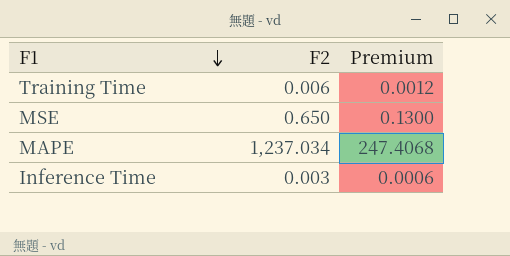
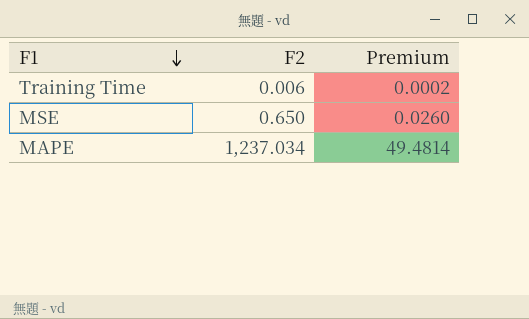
column Premium | formula: [F2] * 0.2 -> [F2] * 0.04
row Inference Time: 0.003 | 0.0006 -> none

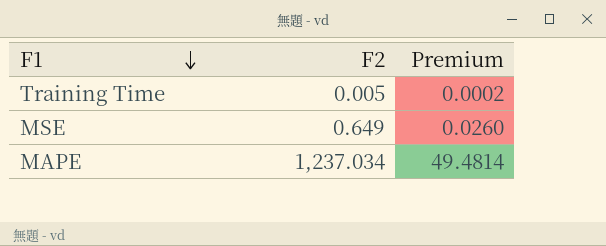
Training Time | F2: 0.006 -> 0.005
MSE | F2: 0.650 -> 0.649

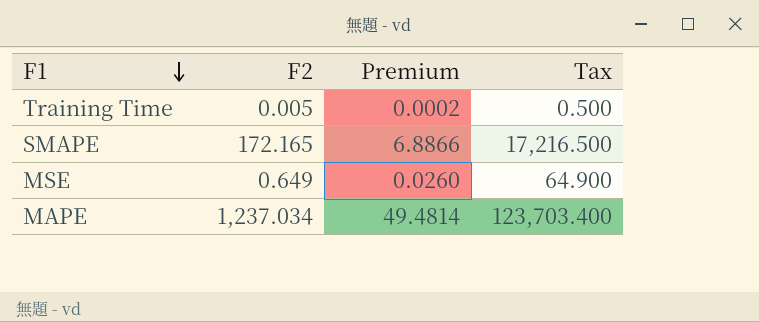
column Tax | formula: none -> [F2] * 100
row SMAPE: none -> 172.165 | 6.8866 | 17,216.500

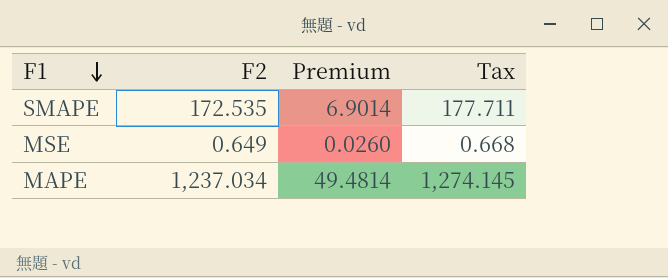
column Tax | formula: [F2] * 100 -> [F2] * 1.03
row Training Time: 0.005 | 0.0002 | 0.500 -> none
SMAPE | F2: 172.165 -> 172.535
SMAPE | Premium: 6.8866 -> 6.9014

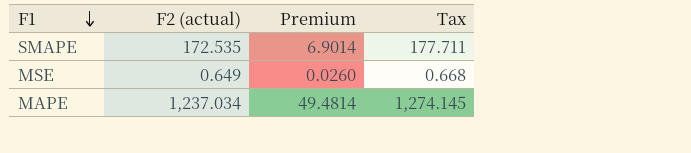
column name: F2 -> F2 (actual)

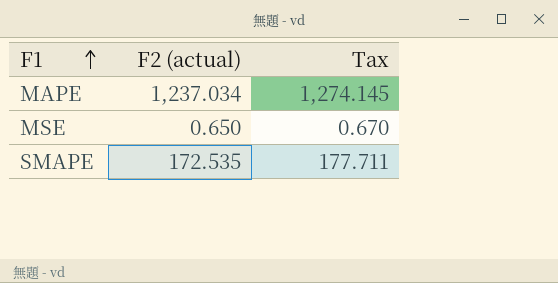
row order: F1 descending -> F1 ascending
column Premium | formula: [F2 (actual)] * 0.04 -> none
MSE | F2 (actual): 0.649 -> 0.650
MSE | Tax: 0.668 -> 0.670

